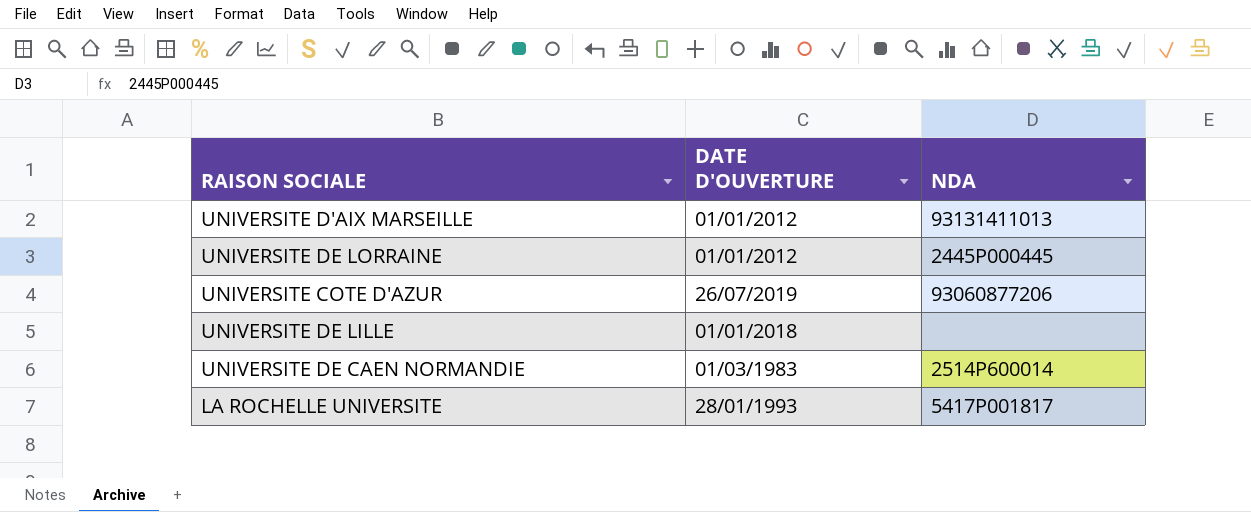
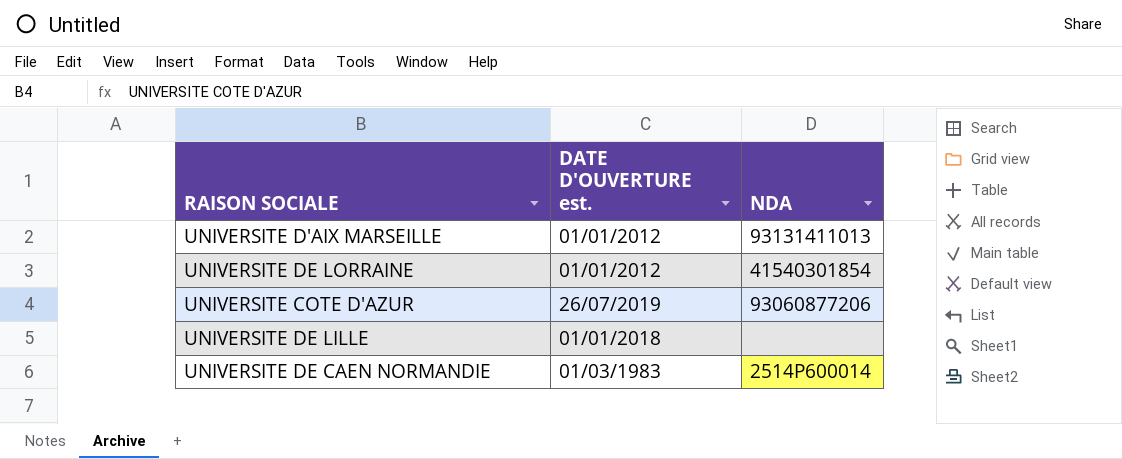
column name: DATE D'OUVERTURE -> DATE D'OUVERTURE est.
row LA ROCHELLE UNIVERSITE: 28/01/1993 | 5417P001817 -> none
UNIVERSITE DE LORRAINE | NDA: 2445P000445 -> 41540301854

